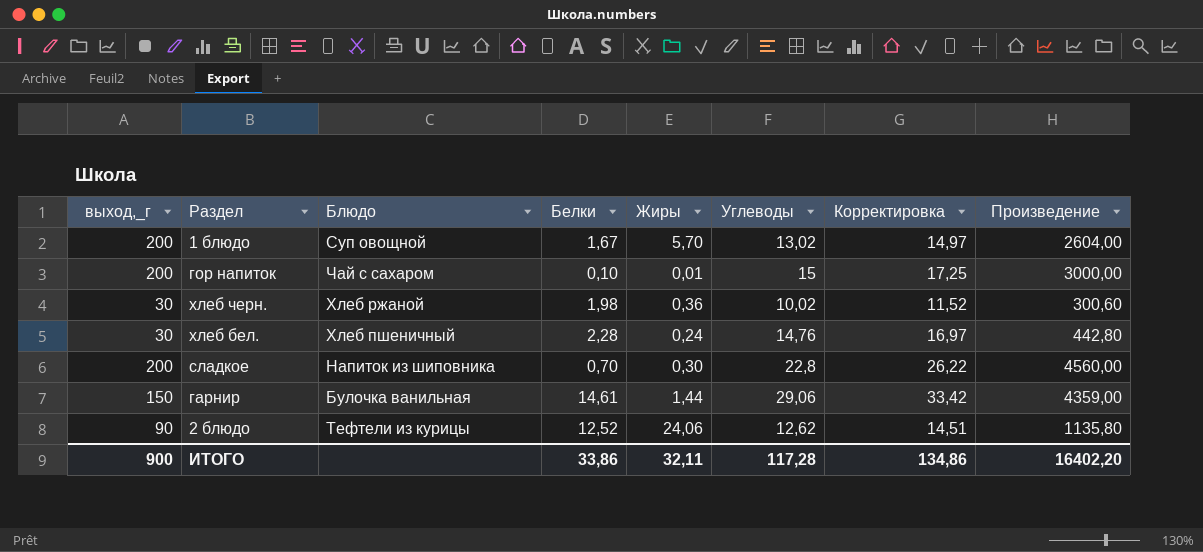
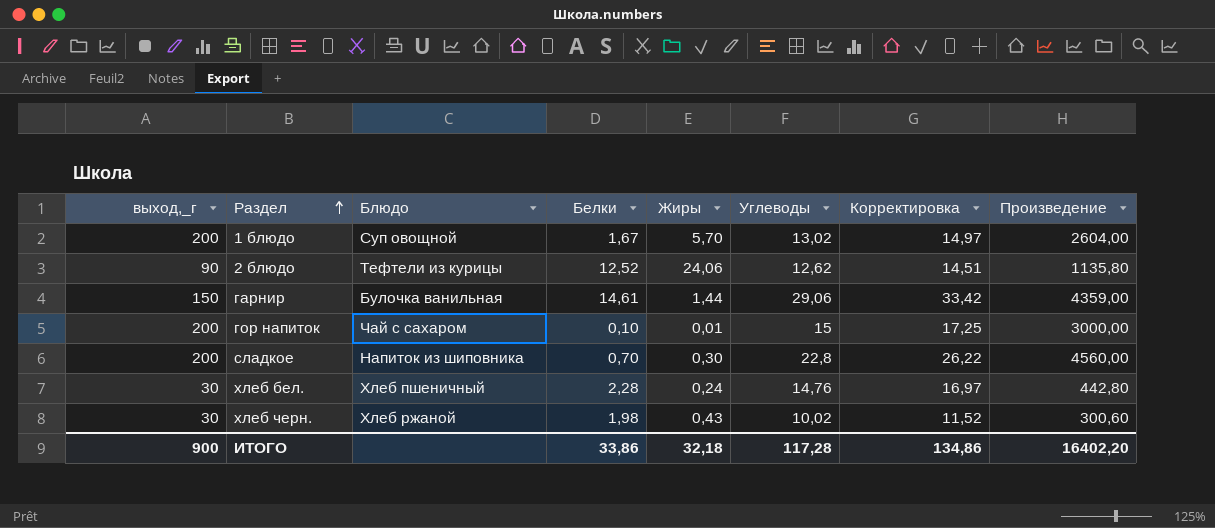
row order: none -> Раздел ascending
хлеб черн. | Жиры: 0,36 -> 0,43
ИТОГО | Жиры: 32,11 -> 32,18

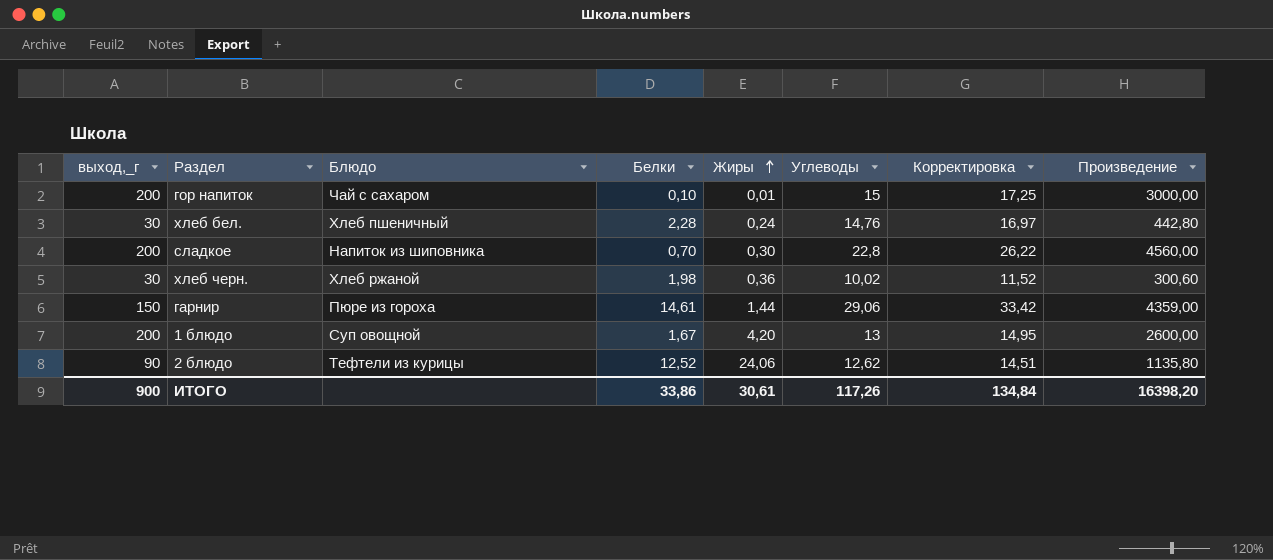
row order: Раздел ascending -> Жиры ascending
хлеб черн. | Жиры: 0,43 -> 0,36
гарнир | Блюдо: Булочка ванильная -> Пюре из гороха
1 блюдо | Жиры: 5,70 -> 4,20
1 блюдо | Углеводы: 13,02 -> 13
1 блюдо | Корректировка: 14,97 -> 14,95
1 блюдо | Произведение: 2604,00 -> 2600,00
ИТОГО | Жиры: 32,18 -> 30,61
ИТОГО | Углеводы: 117,28 -> 117,26
ИТОГО | Корректировка: 134,86 -> 134,84
ИТОГО | Произведение: 16402,20 -> 16398,20

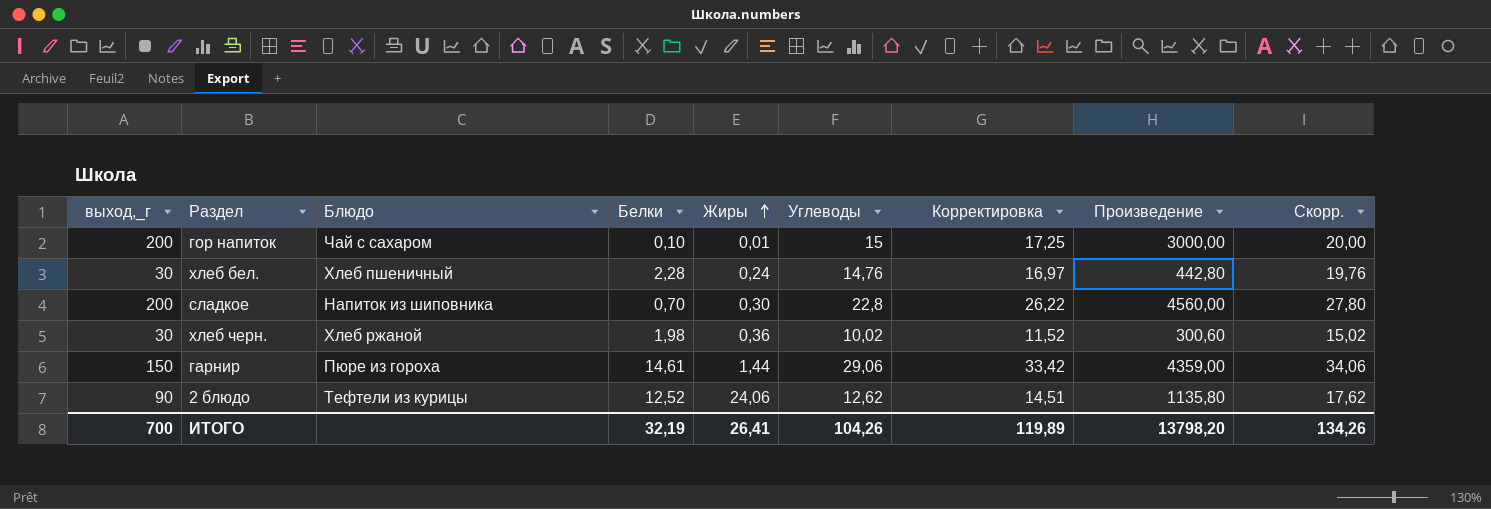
column Скорр. | formula: none -> [Углеводы] + 5
row 1 блюдо: 200 | Суп овощной | 1,67 | 4,20 | 13 | 14,95 | 2600,00 -> none
ИТОГО | выход,_г: 900 -> 700
ИТОГО | Белки: 33,86 -> 32,19
ИТОГО | Жиры: 30,61 -> 26,41
ИТОГО | Углеводы: 117,26 -> 104,26
ИТОГО | Корректировка: 134,84 -> 119,89
ИТОГО | Произведение: 16398,20 -> 13798,20

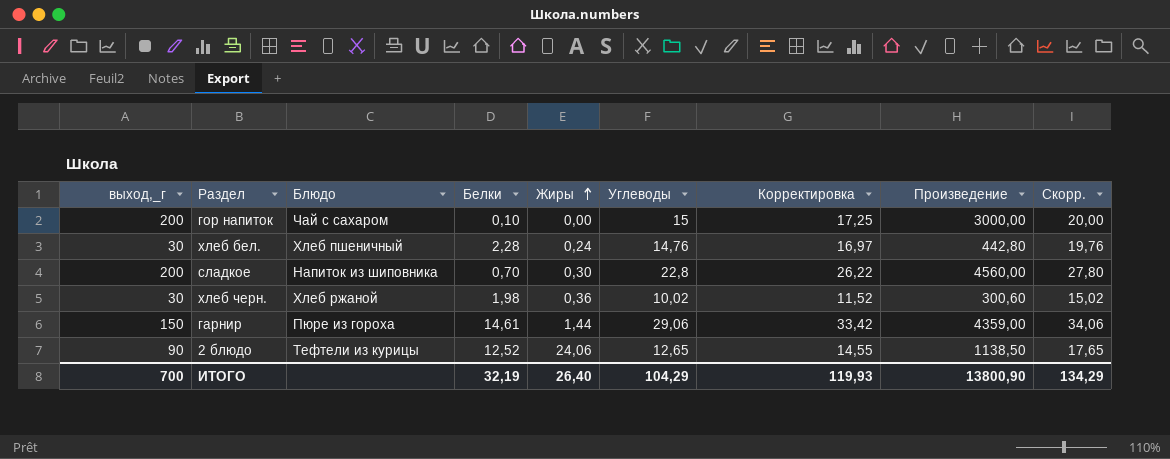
гор напиток | Жиры: 0,01 -> 0,00
2 блюдо | Углеводы: 12,62 -> 12,65
2 блюдо | Корректировка: 14,51 -> 14,55
2 блюдо | Произведение: 1135,80 -> 1138,50
2 блюдо | Скорр.: 17,62 -> 17,65
ИТОГО | Жиры: 26,41 -> 26,40
ИТОГО | Углеводы: 104,26 -> 104,29
ИТОГО | Корректировка: 119,89 -> 119,93
ИТОГО | Произведение: 13798,20 -> 13800,90
ИТОГО | Скорр.: 134,26 -> 134,29

